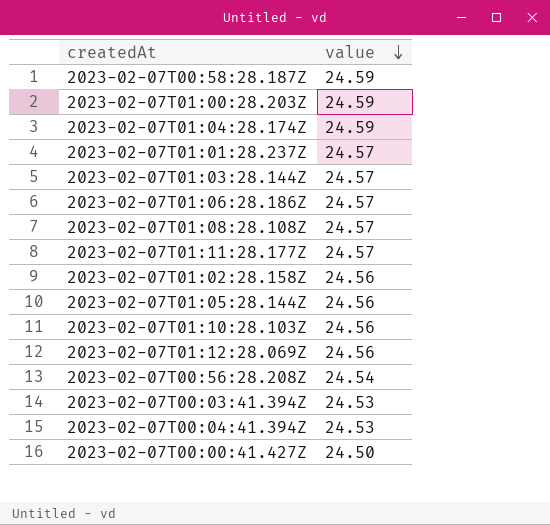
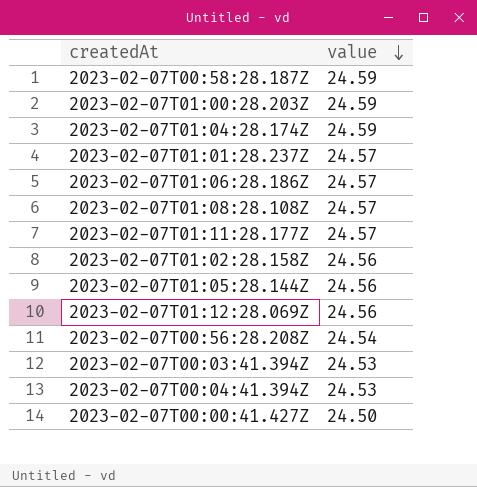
row 2023-02-07T01:03:28.144Z: 24.57 -> none
row 2023-02-07T01:10:28.103Z: 24.56 -> none

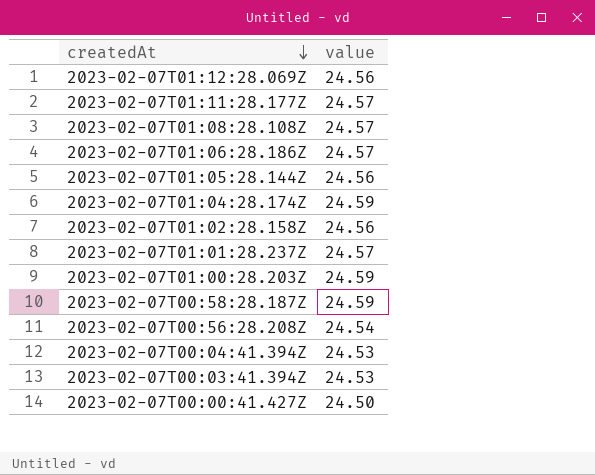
row order: value descending -> createdAt descending

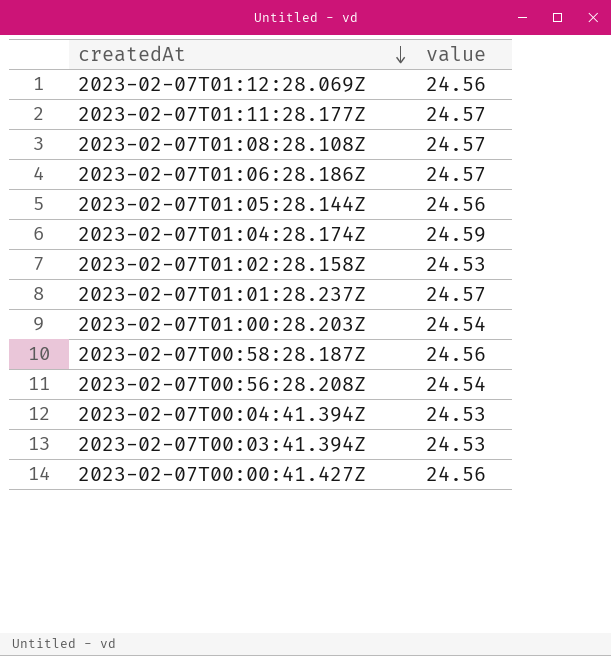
2023-02-07T01:02:28.158Z | value: 24.56 -> 24.53
2023-02-07T01:00:28.203Z | value: 24.59 -> 24.54
2023-02-07T00:58:28.187Z | value: 24.59 -> 24.56
2023-02-07T00:00:41.427Z | value: 24.50 -> 24.56

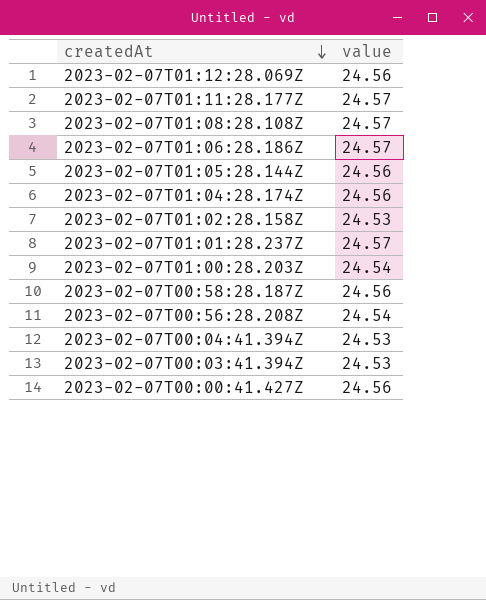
2023-02-07T01:04:28.174Z | value: 24.59 -> 24.56

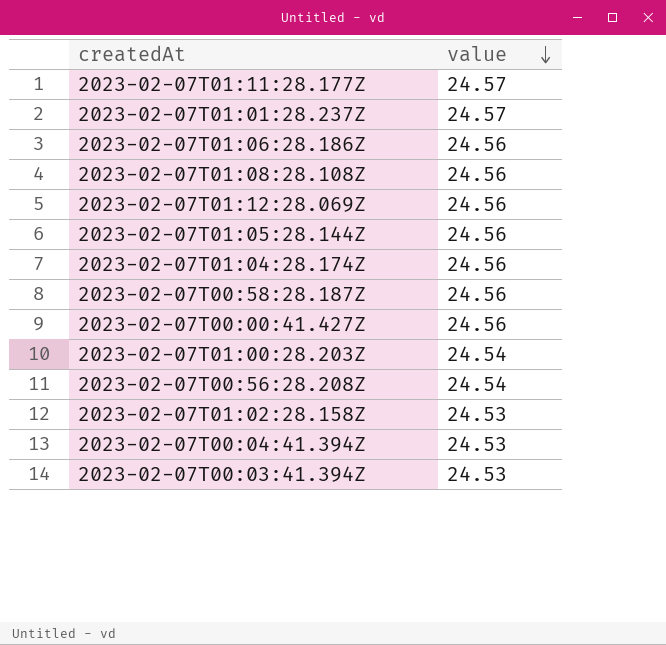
row order: createdAt descending -> value descending
2023-02-07T01:06:28.186Z | value: 24.57 -> 24.56
2023-02-07T01:08:28.108Z | value: 24.57 -> 24.56

